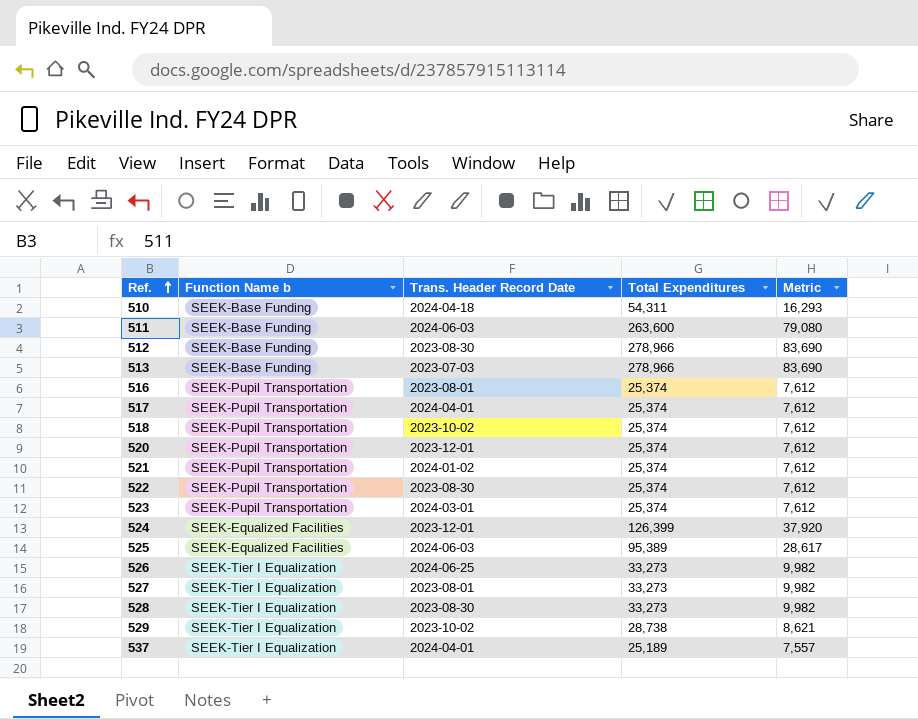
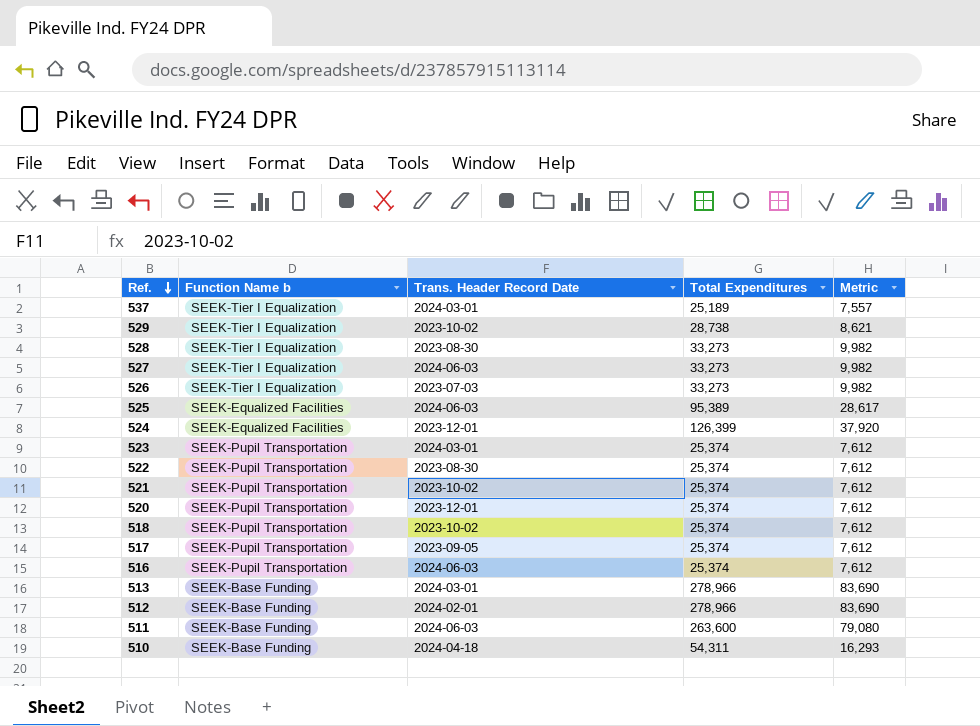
row order: Ref. ascending -> Ref. descending
537 | Trans. Header Record Date: 2024-04-01 -> 2024-03-01
527 | Trans. Header Record Date: 2023-08-01 -> 2024-06-03
526 | Trans. Header Record Date: 2024-06-25 -> 2023-07-03
521 | Trans. Header Record Date: 2024-01-02 -> 2023-10-02
517 | Trans. Header Record Date: 2024-04-01 -> 2023-09-05
516 | Trans. Header Record Date: 2023-08-01 -> 2024-06-03
513 | Trans. Header Record Date: 2023-07-03 -> 2024-03-01
512 | Trans. Header Record Date: 2023-08-30 -> 2024-02-01

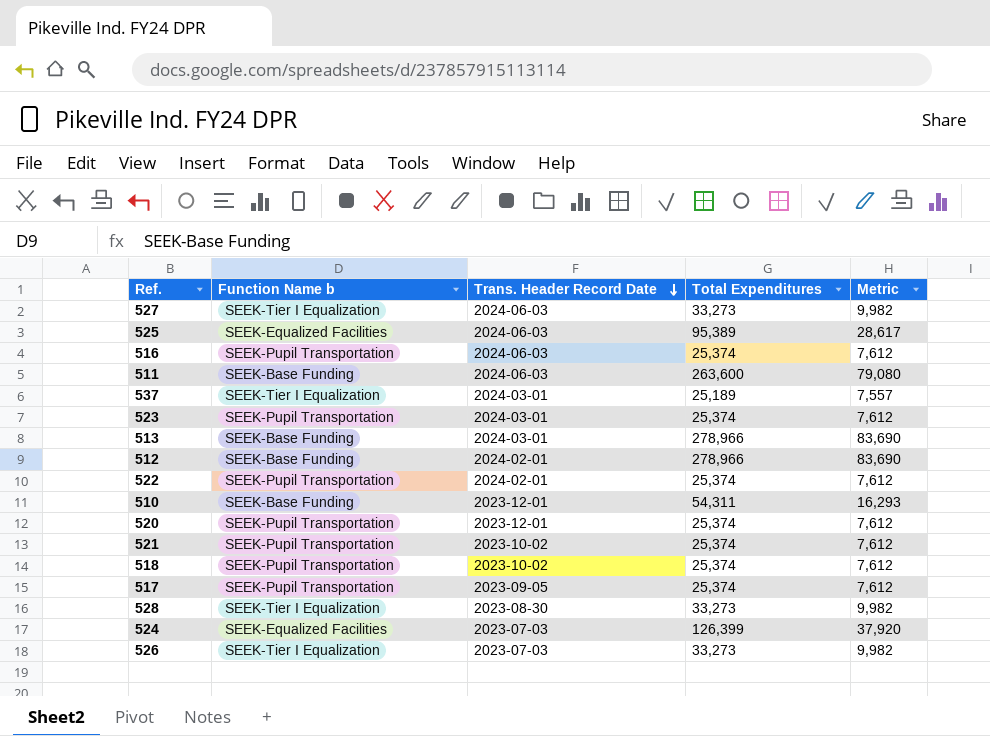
row order: Ref. descending -> Trans. Header Record Date descending
row 529: SEEK-Tier I Equalization | 2023-10-02 | 28,738 | 8,621 -> none
522 | Trans. Header Record Date: 2023-08-30 -> 2024-02-01
510 | Trans. Header Record Date: 2024-04-18 -> 2023-12-01
524 | Trans. Header Record Date: 2023-12-01 -> 2023-07-03

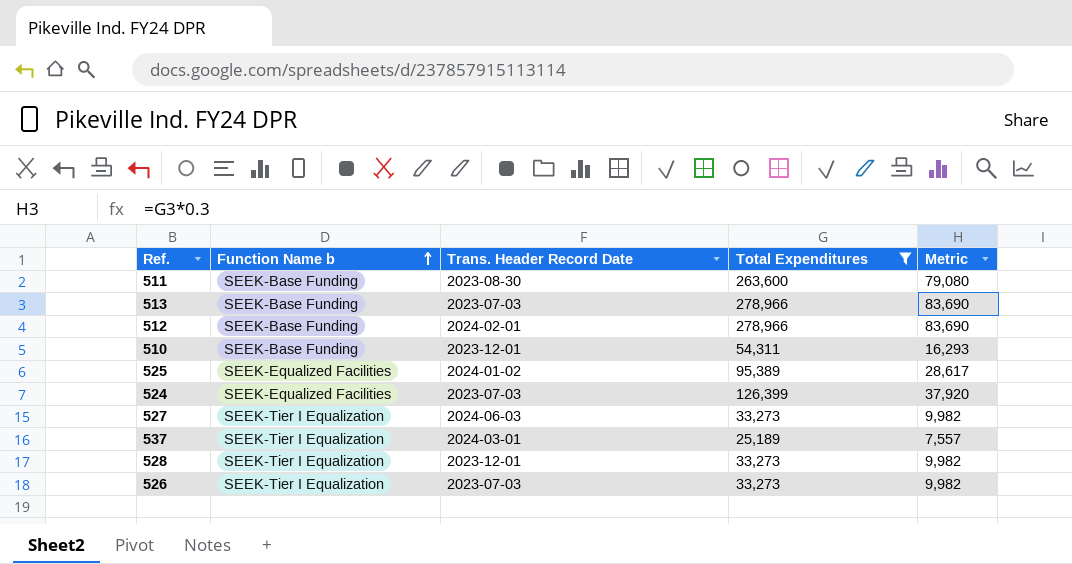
filter: none -> Total Expenditures != 25,374
row order: Trans. Header Record Date descending -> Function Name b ascending
511 | Trans. Header Record Date: 2024-06-03 -> 2023-08-30
513 | Trans. Header Record Date: 2024-03-01 -> 2023-07-03
525 | Trans. Header Record Date: 2024-06-03 -> 2024-01-02
528 | Trans. Header Record Date: 2023-08-30 -> 2023-12-01

